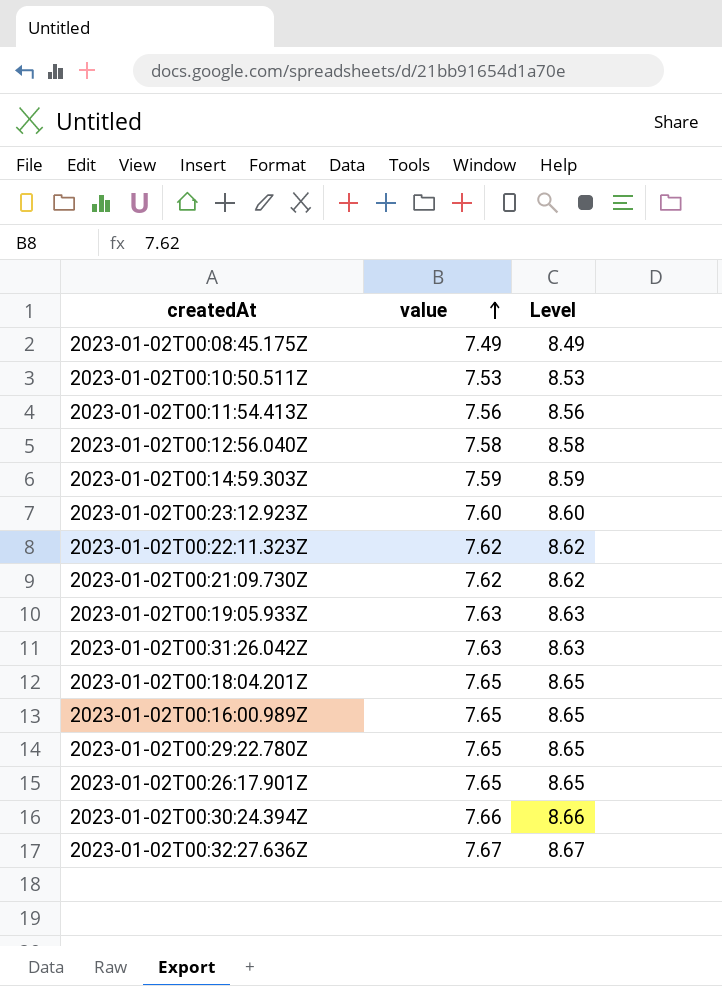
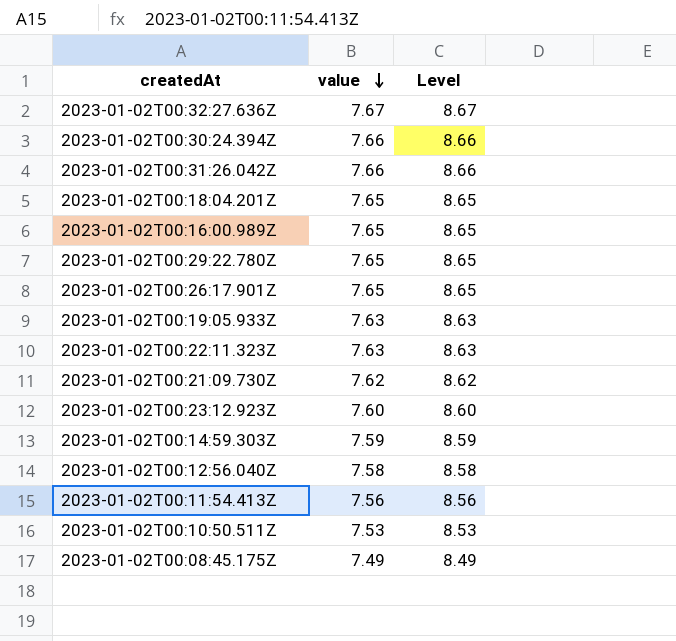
row order: value ascending -> value descending
2023-01-02T00:31:26.042Z | value: 7.63 -> 7.66
2023-01-02T00:31:26.042Z | Level: 8.63 -> 8.66
2023-01-02T00:22:11.323Z | value: 7.62 -> 7.63
2023-01-02T00:22:11.323Z | Level: 8.62 -> 8.63

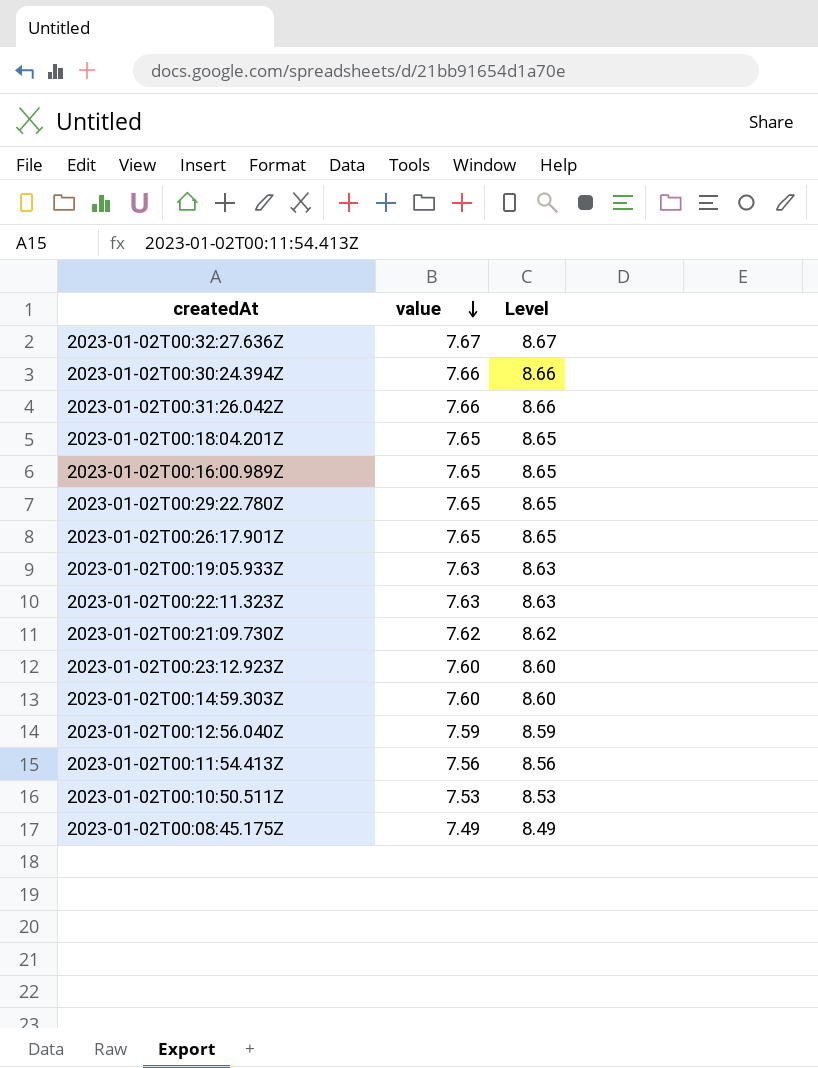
2023-01-02T00:14:59.303Z | value: 7.59 -> 7.60
2023-01-02T00:14:59.303Z | Level: 8.59 -> 8.60
2023-01-02T00:12:56.040Z | value: 7.58 -> 7.59
2023-01-02T00:12:56.040Z | Level: 8.58 -> 8.59

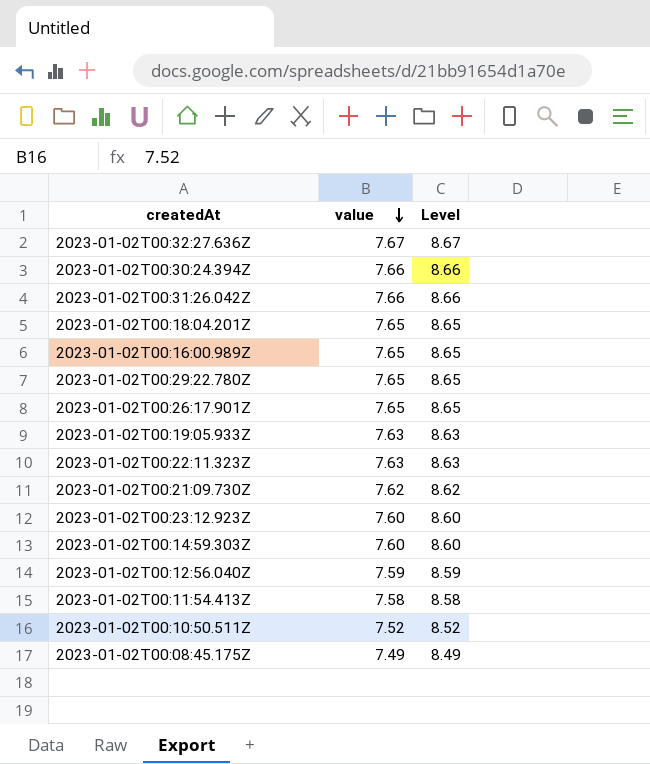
2023-01-02T00:11:54.413Z | value: 7.56 -> 7.58
2023-01-02T00:11:54.413Z | Level: 8.56 -> 8.58
2023-01-02T00:10:50.511Z | value: 7.53 -> 7.52
2023-01-02T00:10:50.511Z | Level: 8.53 -> 8.52

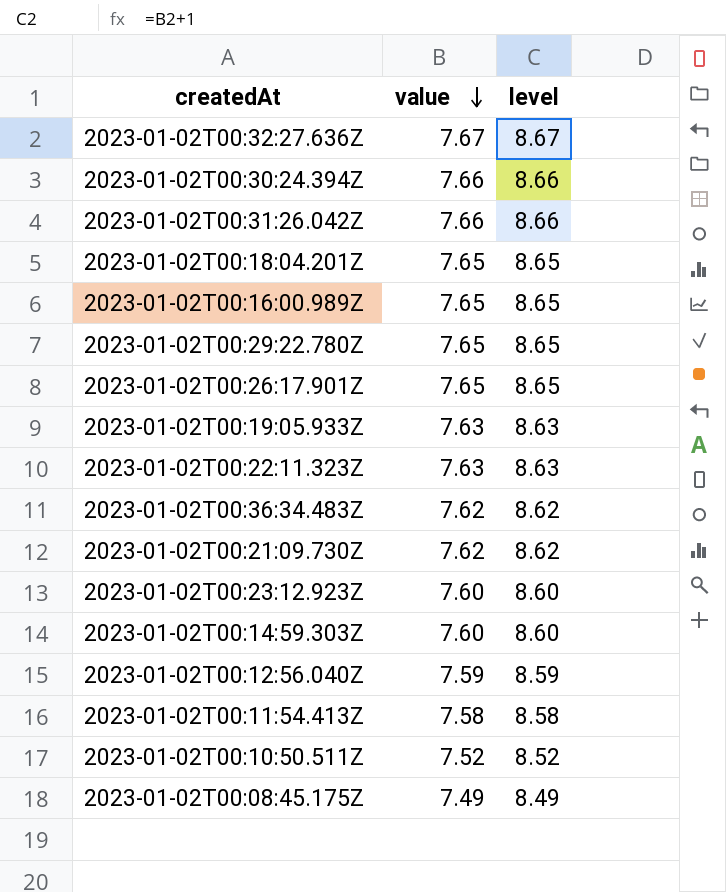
column name: Level -> level
row 2023-01-02T00:36:34.483Z: none -> 7.62 | 8.62

